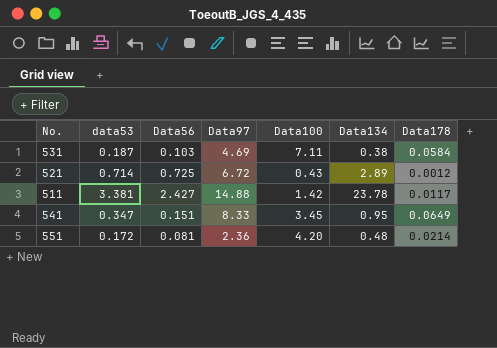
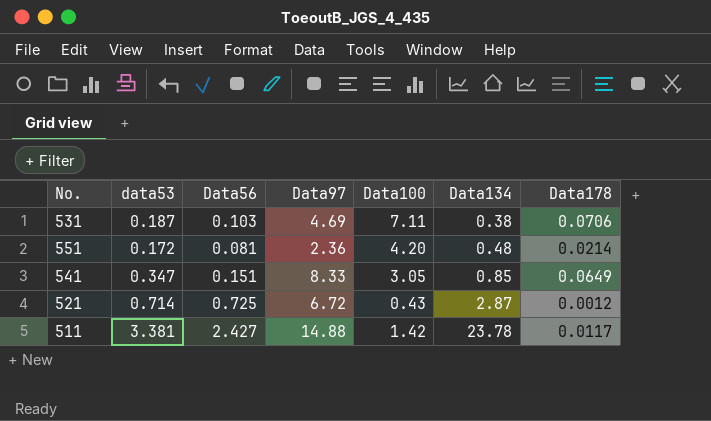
row order: none -> Data134 ascending
531 | Data178: 0.0584 -> 0.0706
541 | Data100: 3.45 -> 3.05
541 | Data134: 0.95 -> 0.85
521 | Data134: 2.89 -> 2.87

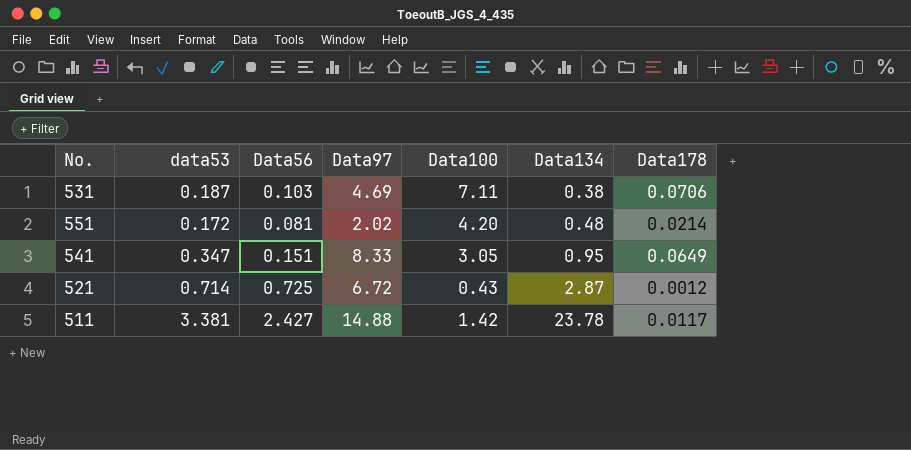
551 | Data97: 2.36 -> 2.02
541 | Data134: 0.85 -> 0.95

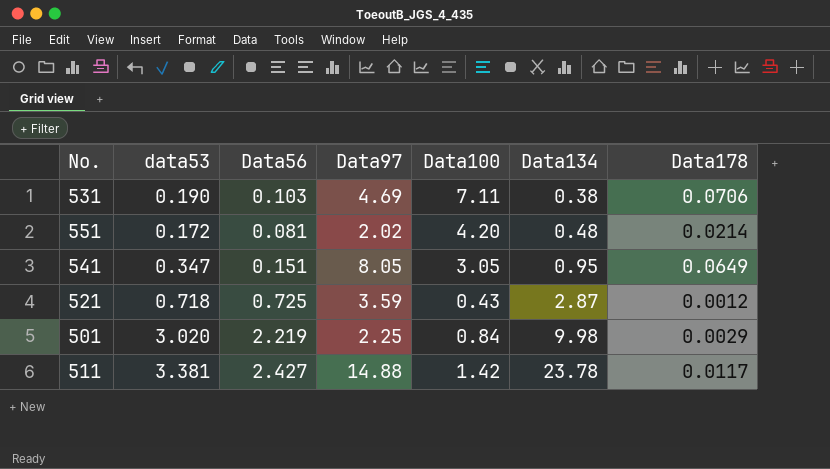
531 | data53: 0.187 -> 0.190
541 | Data97: 8.33 -> 8.05
521 | data53: 0.714 -> 0.718
521 | Data97: 6.72 -> 3.59
row 501: none -> 3.020 | 2.219 | 2.25 | 0.84 | 9.98 | 0.0029

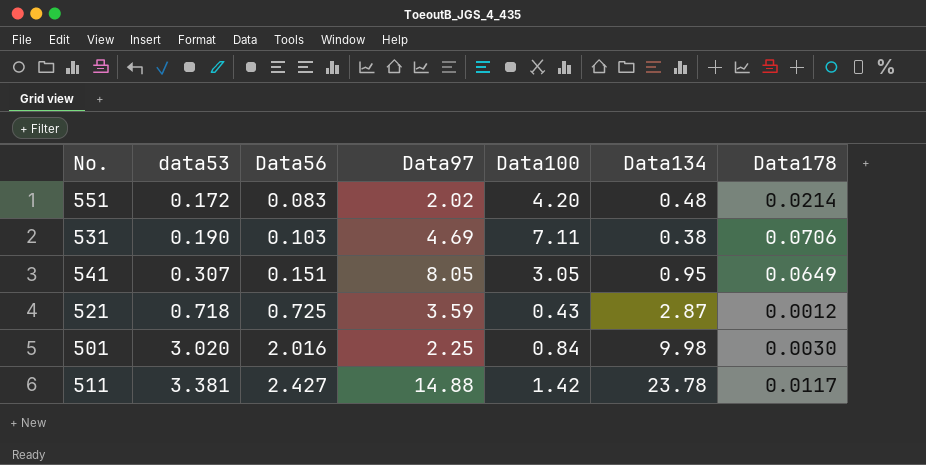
row order: Data134 ascending -> data53 ascending
551 | Data56: 0.081 -> 0.083
541 | data53: 0.347 -> 0.307
501 | Data56: 2.219 -> 2.016
501 | Data178: 0.0029 -> 0.0030

